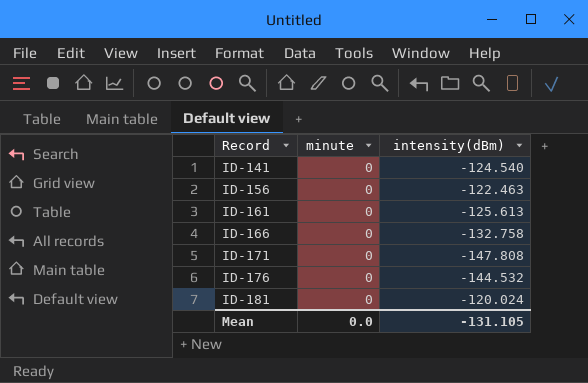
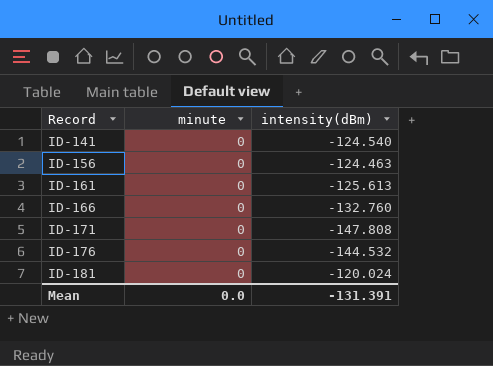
ID-156 | intensity(dBm): -122.463 -> -124.463
ID-166 | intensity(dBm): -132.758 -> -132.760
Mean | intensity(dBm): -131.105 -> -131.391

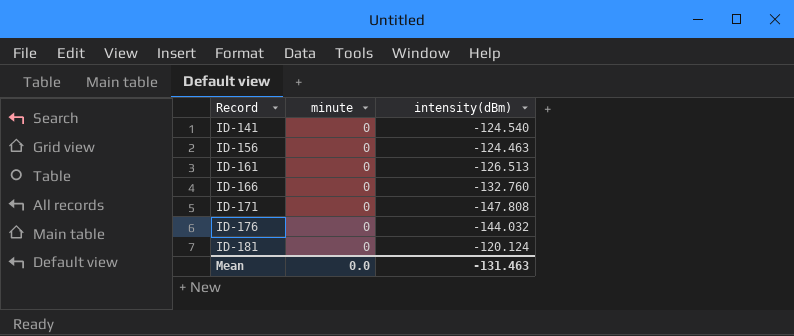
ID-161 | intensity(dBm): -125.613 -> -126.513
ID-176 | intensity(dBm): -144.532 -> -144.032
ID-181 | intensity(dBm): -120.024 -> -120.124
Mean | intensity(dBm): -131.391 -> -131.463

